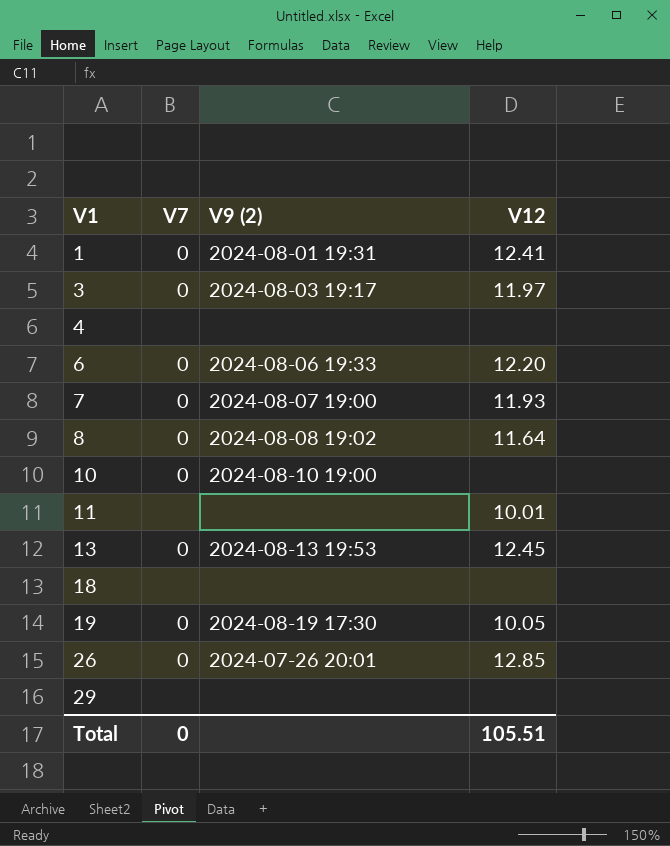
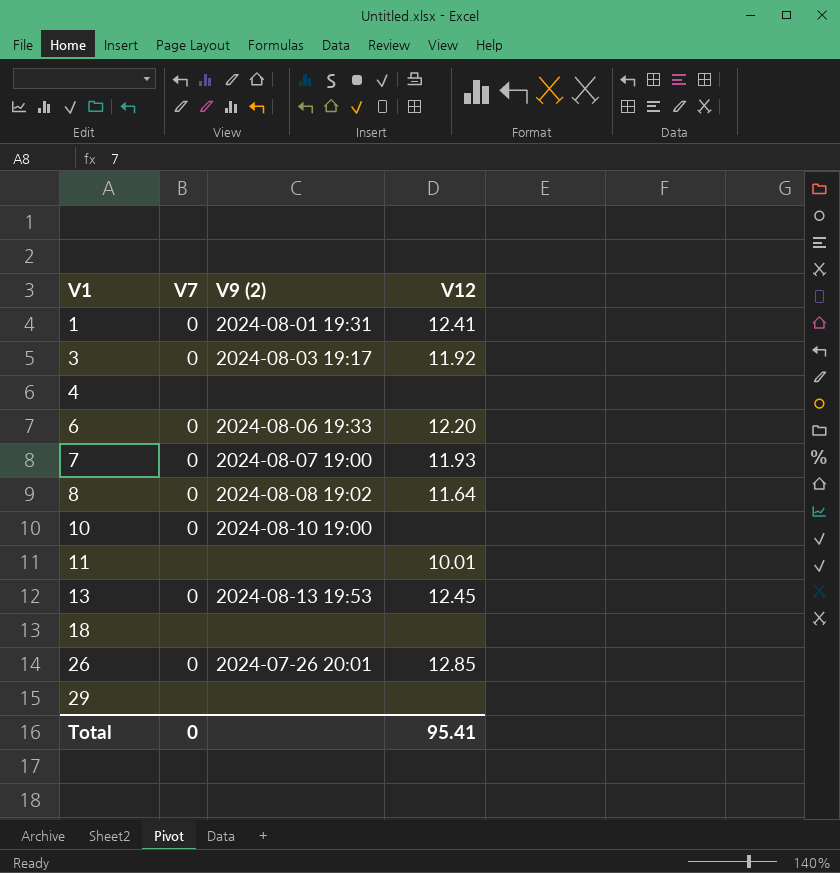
row 19: 0 | 2024-08-19 17:30 | 10.05 -> none
3 | V12: 11.97 -> 11.92
Total | V12: 105.51 -> 95.41

